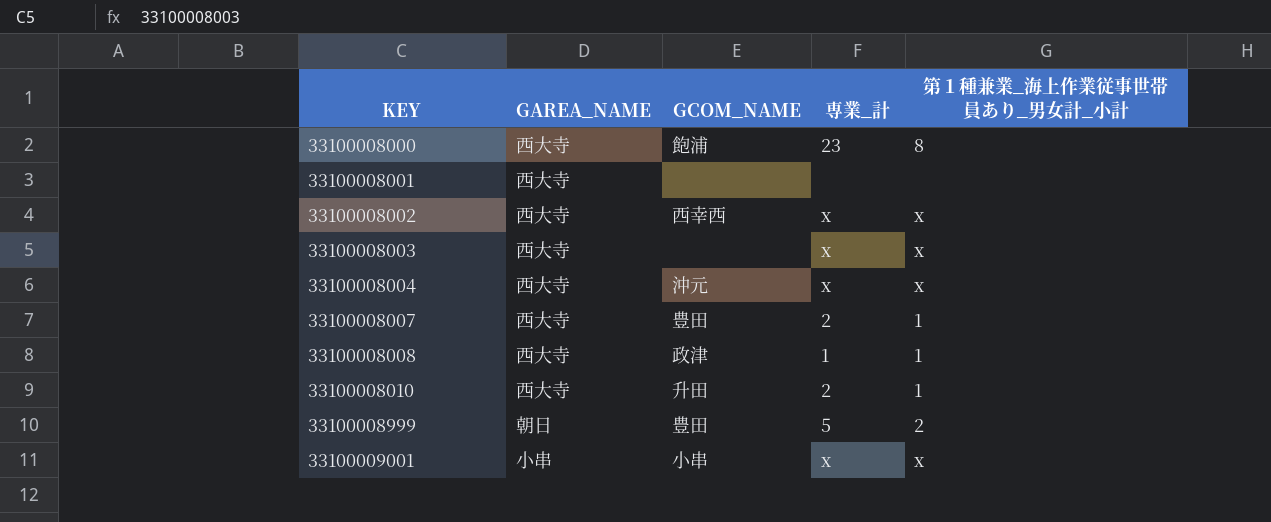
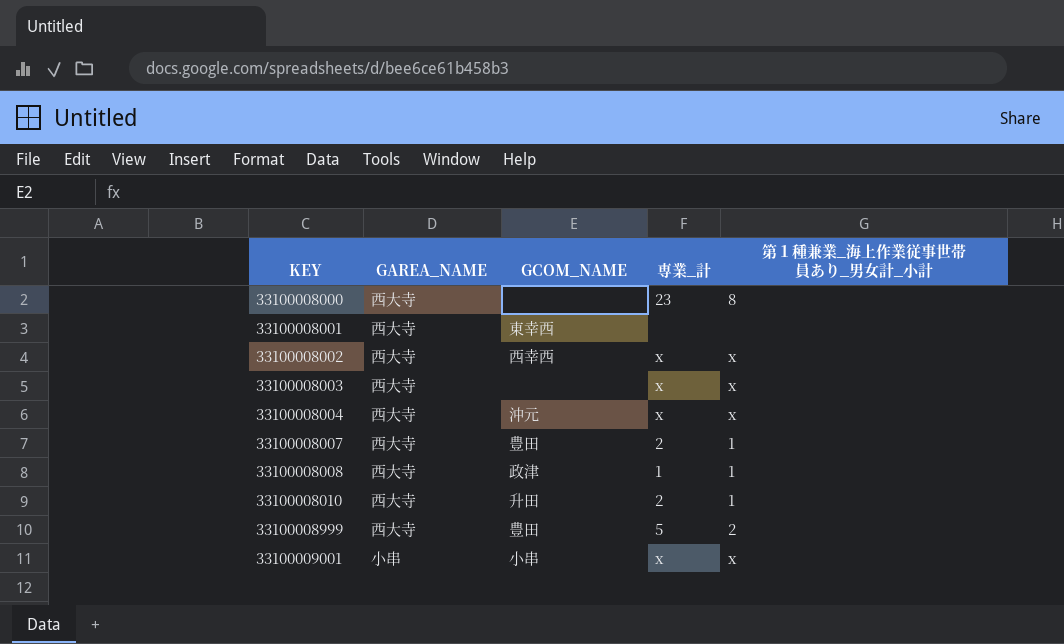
33100008000 | GCOM_NAME: 飽浦 -> none
33100008001 | GCOM_NAME: none -> 東幸西
33100008999 | GAREA_NAME: 朝日 -> 西大寺

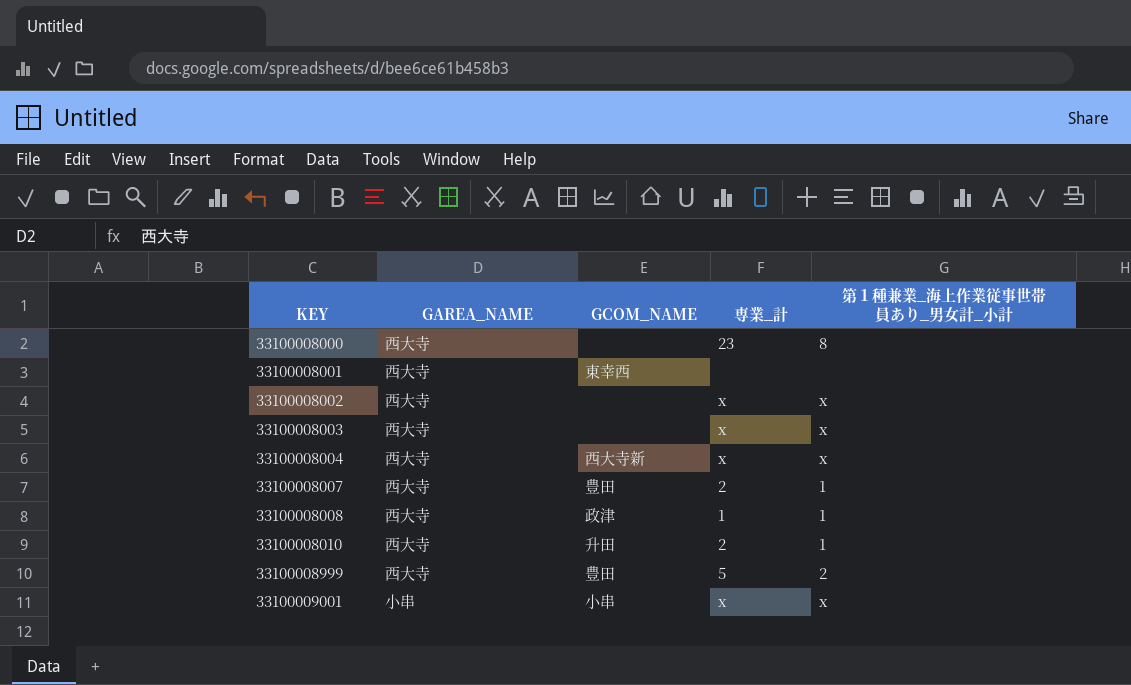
33100008002 | GCOM_NAME: 西幸西 -> none
33100008004 | GCOM_NAME: 沖元 -> 西大寺新

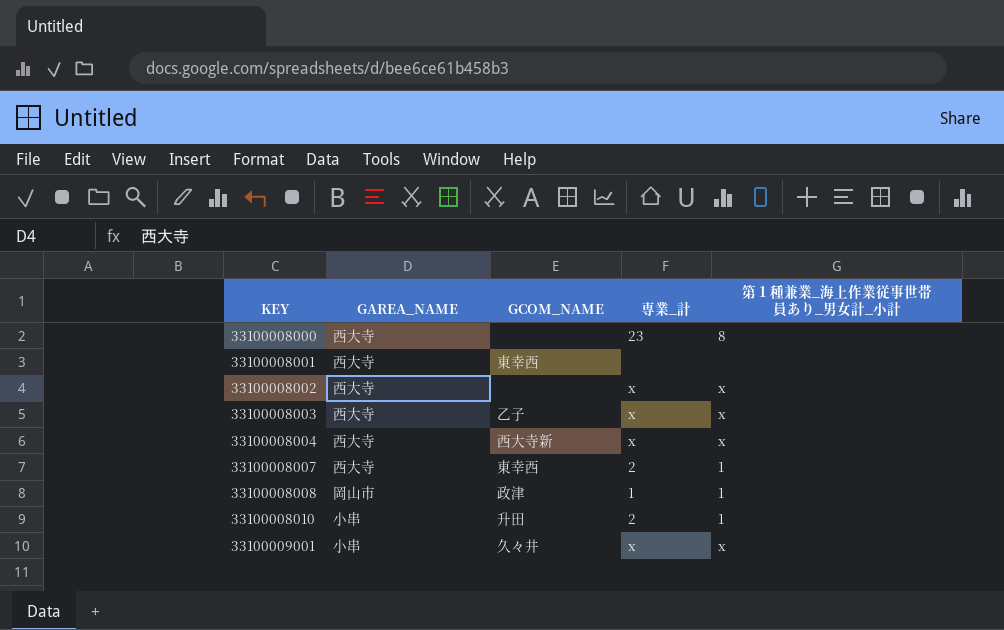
row 33100008999: 西大寺 | 豊田 | 5 | 2 -> none
33100008003 | GCOM_NAME: none -> 乙子
33100008007 | GCOM_NAME: 豊田 -> 東幸西
33100008008 | GAREA_NAME: 西大寺 -> 岡山市
33100008010 | GAREA_NAME: 西大寺 -> 小串
33100009001 | GCOM_NAME: 小串 -> 久々井

